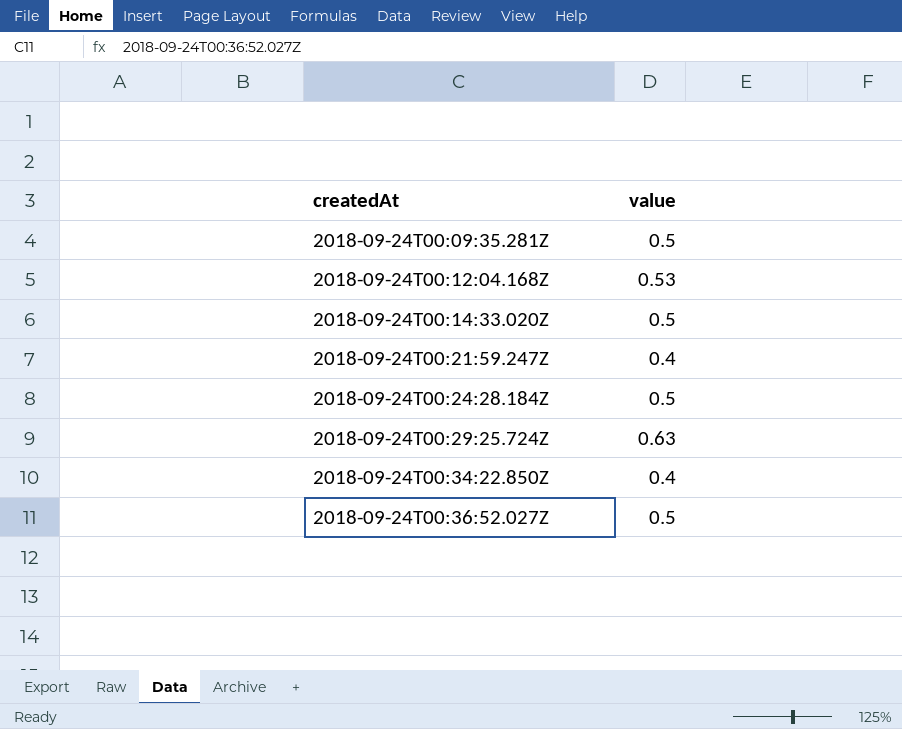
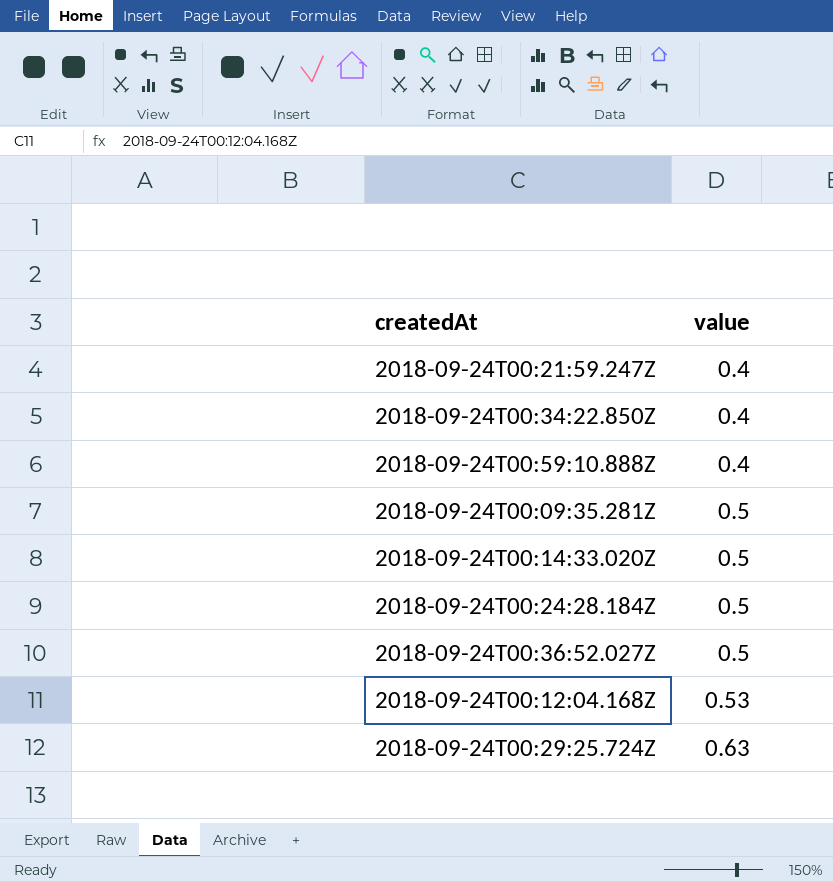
row order: createdAt ascending -> value ascending
row 2018-09-24T00:59:10.888Z: none -> 0.4

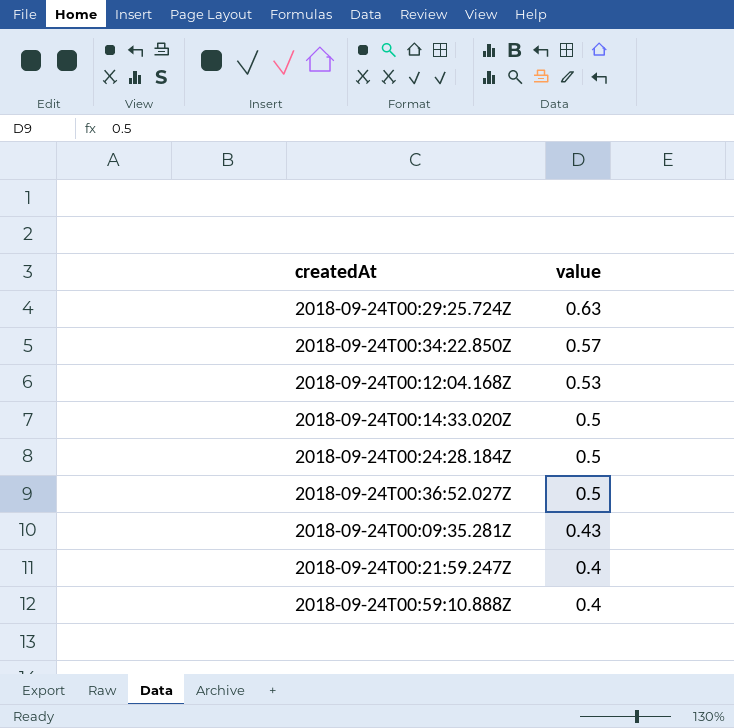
row order: value ascending -> value descending
2018-09-24T00:34:22.850Z | value: 0.4 -> 0.57
2018-09-24T00:09:35.281Z | value: 0.5 -> 0.43

